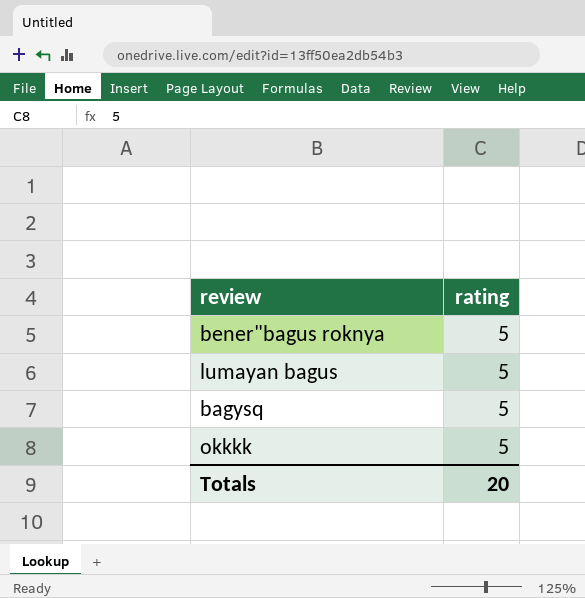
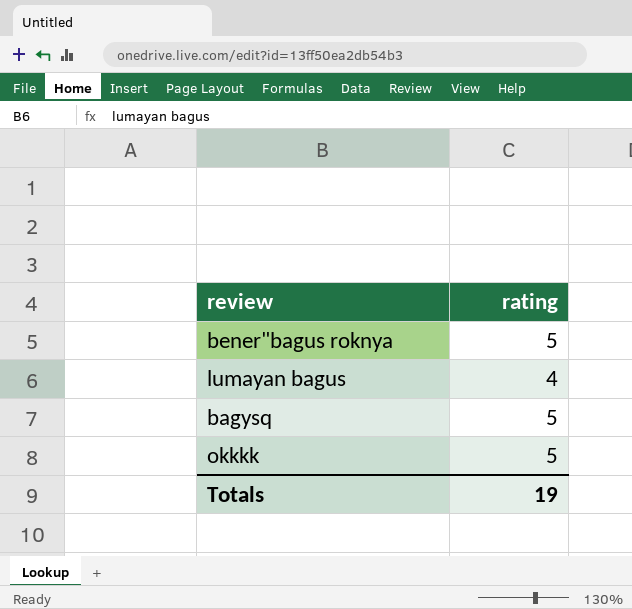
lumayan bagus | rating: 5 -> 4
Totals | rating: 20 -> 19

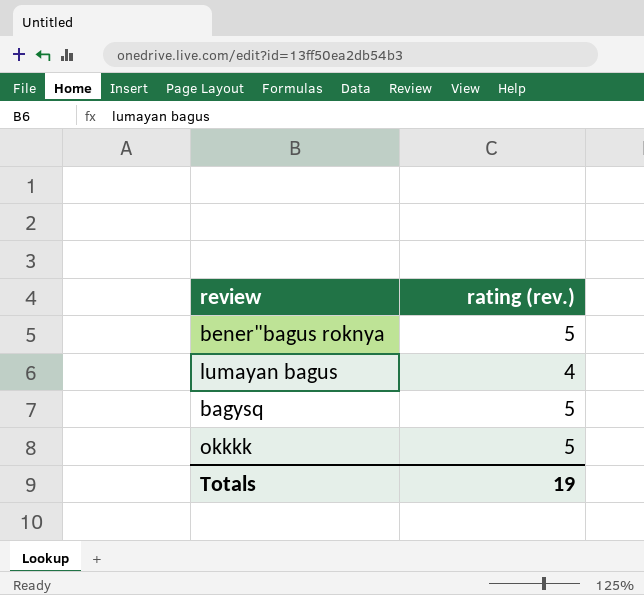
column name: rating -> rating (rev.)

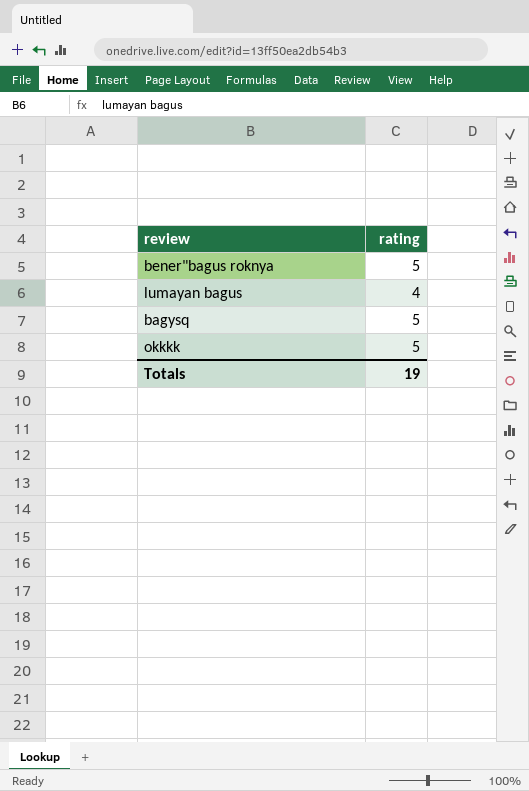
column name: rating (rev.) -> rating

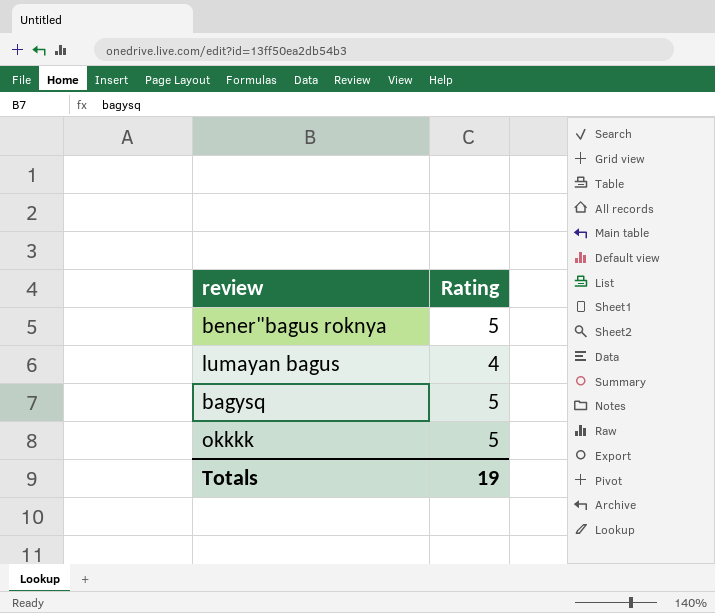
column name: rating -> Rating

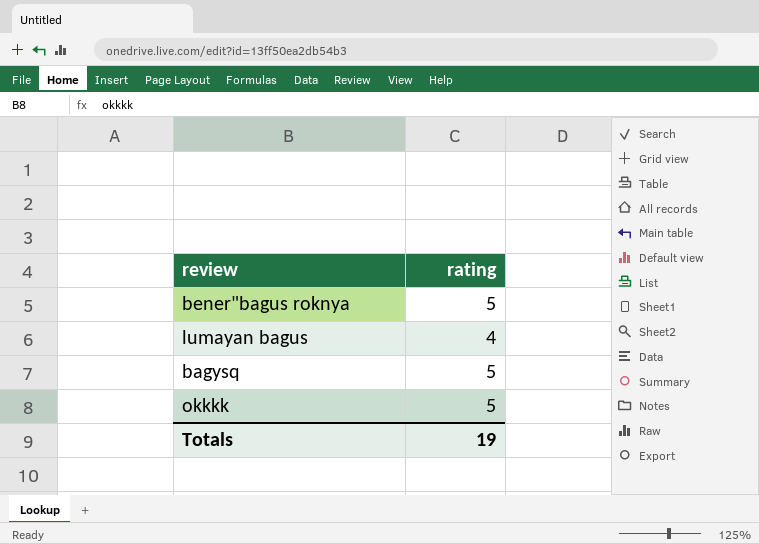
column name: Rating -> rating

